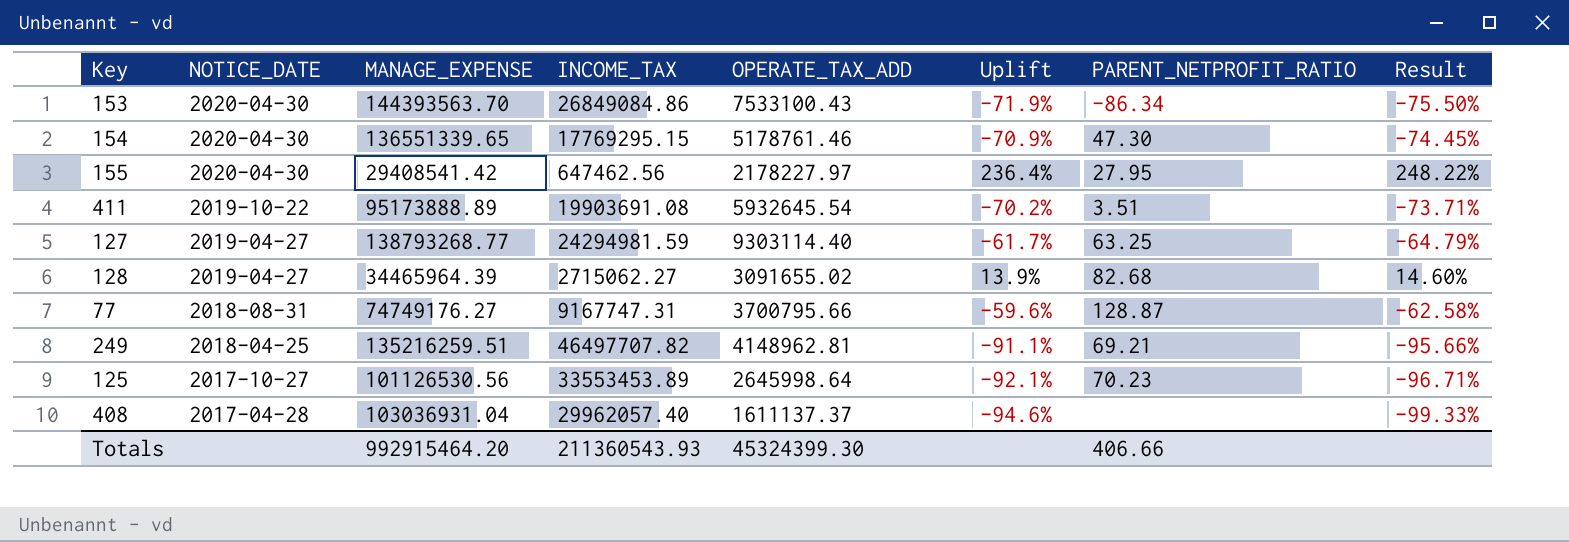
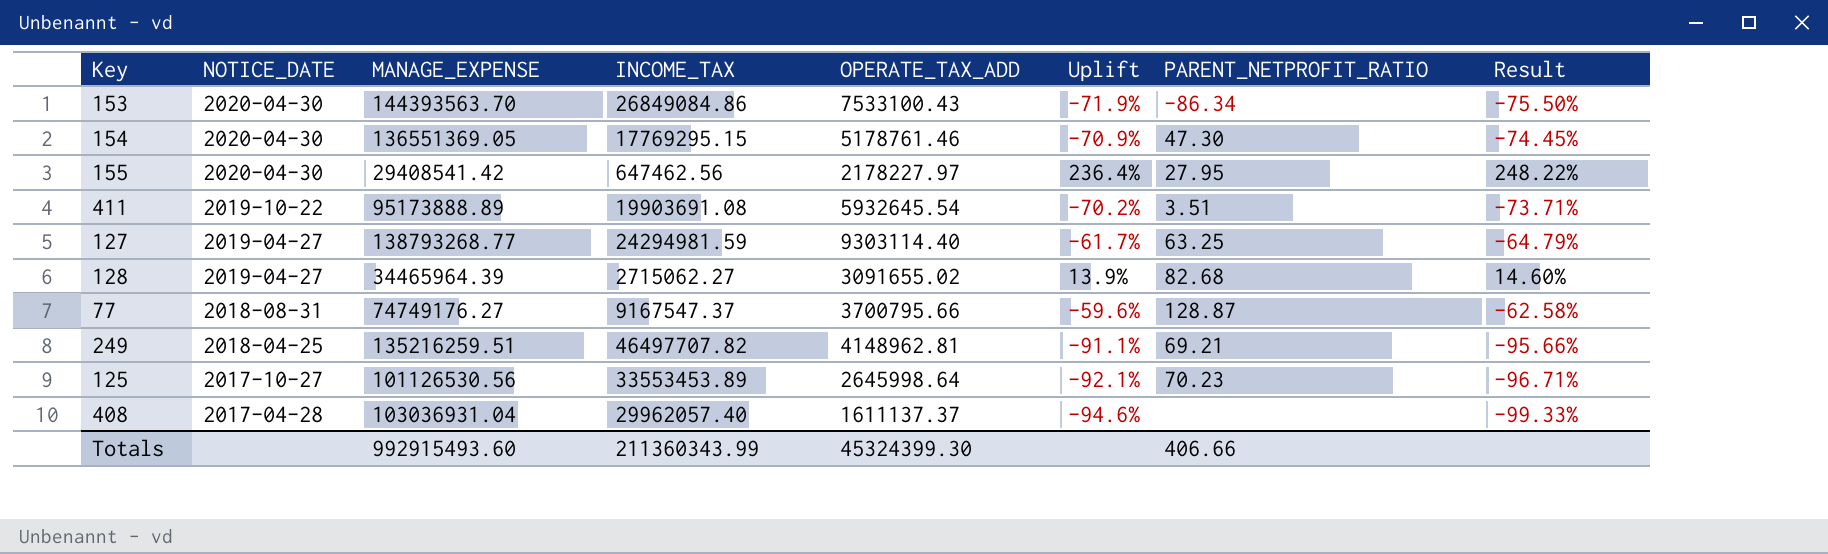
154 | MANAGE_EXPENSE: 136551339.65 -> 136551369.05
77 | INCOME_TAX: 9167747.31 -> 9167547.37
Totals | MANAGE_EXPENSE: 992915464.20 -> 992915493.60
Totals | INCOME_TAX: 211360543.93 -> 211360343.99

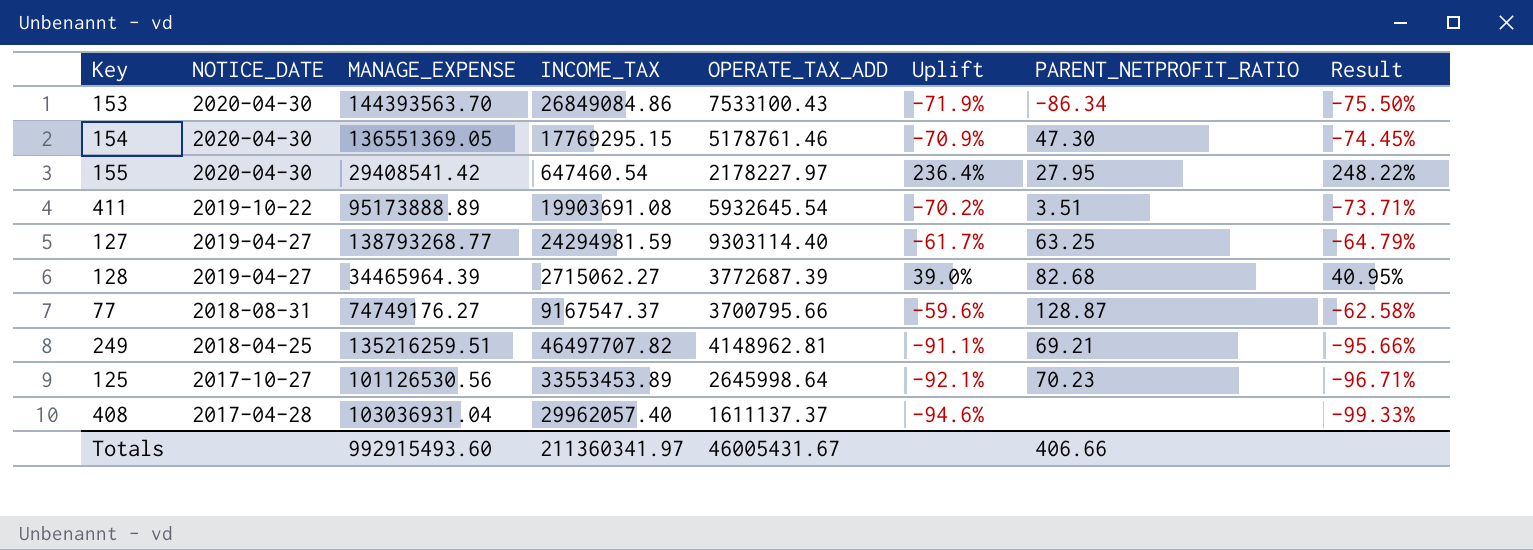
155 | INCOME_TAX: 647462.56 -> 647460.54
128 | OPERATE_TAX_ADD: 3091655.02 -> 3772687.39
128 | Uplift: 13.9% -> 39.0%
128 | Result: 14.60% -> 40.95%
Totals | INCOME_TAX: 211360343.99 -> 211360341.97
Totals | OPERATE_TAX_ADD: 45324399.30 -> 46005431.67

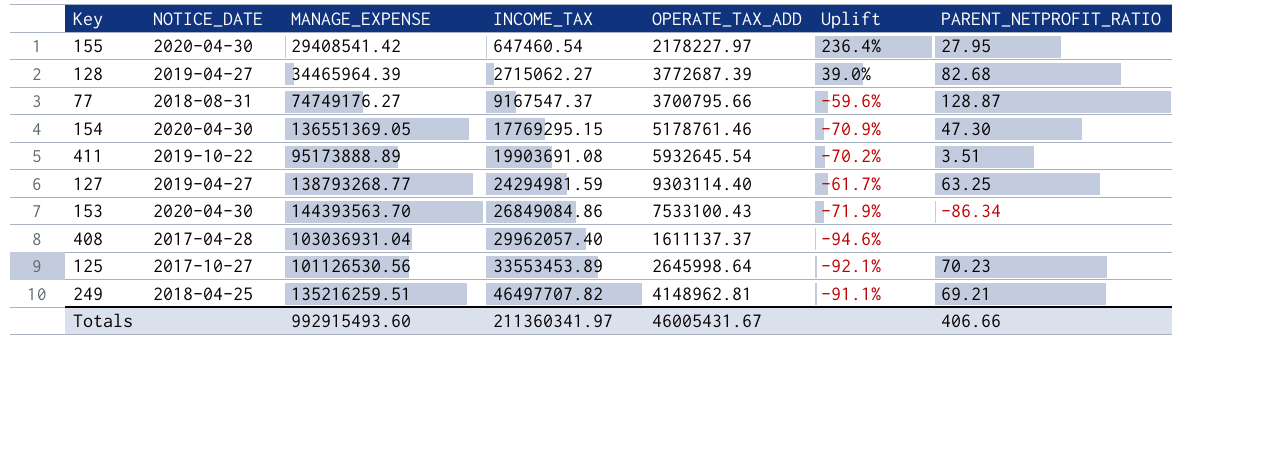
row order: NOTICE_DATE descending -> INCOME_TAX ascending
column Result | formula: [Uplift] * 1.05 -> none

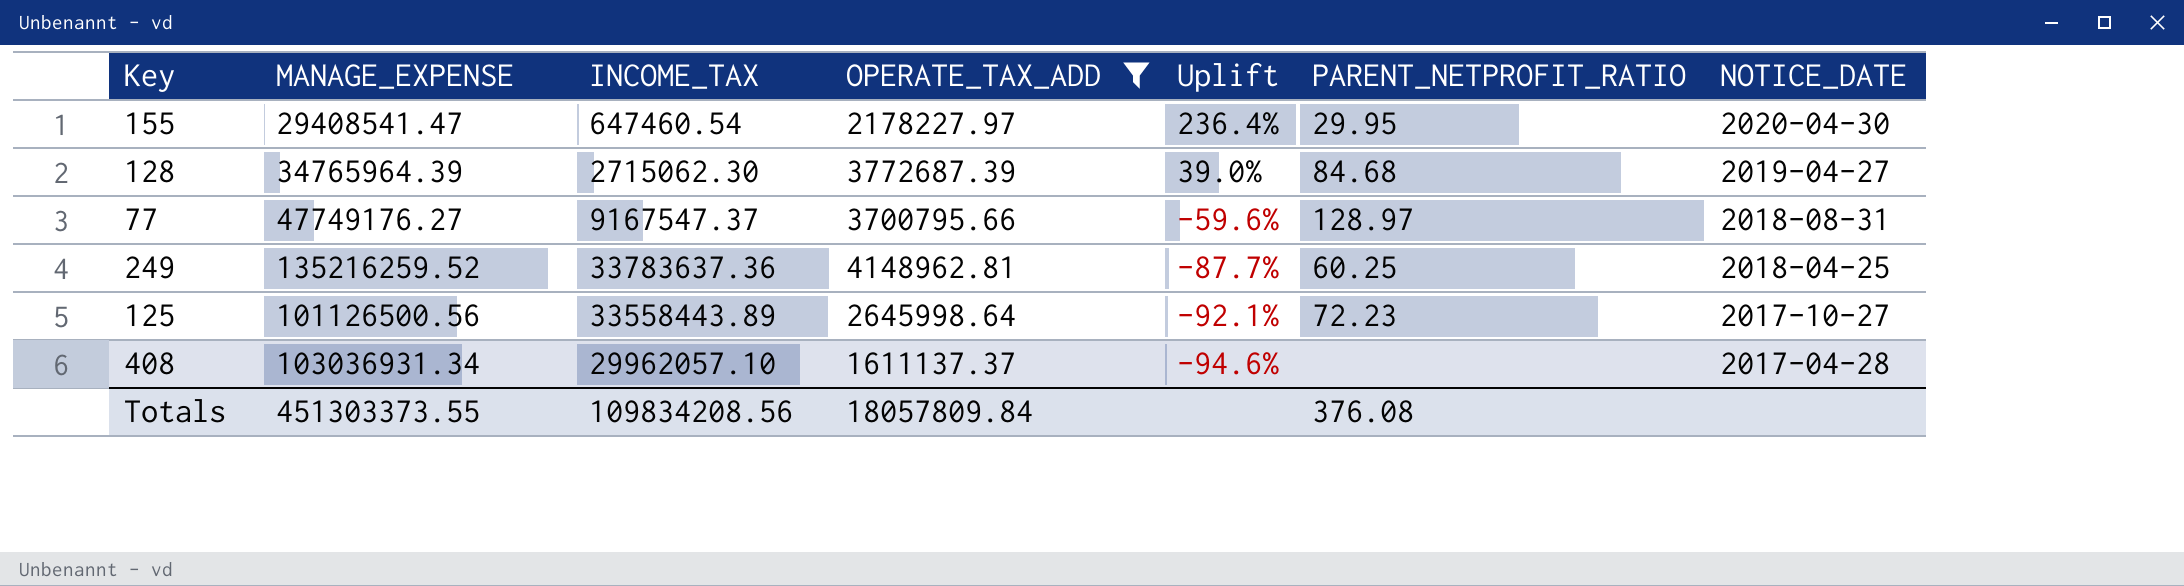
filter: none -> OPERATE_TAX_ADD <= 4148962.81
row order: INCOME_TAX ascending -> Uplift descending
column NOTICE_DATE | position: 2 -> 7
155 | MANAGE_EXPENSE: 29408541.42 -> 29408541.47
155 | PARENT_NETPROFIT_RATIO: 27.95 -> 29.95
128 | MANAGE_EXPENSE: 34465964.39 -> 34765964.39
128 | INCOME_TAX: 2715062.27 -> 2715062.30
128 | PARENT_NETPROFIT_RATIO: 82.68 -> 84.68
77 | MANAGE_EXPENSE: 74749176.27 -> 47749176.27
77 | PARENT_NETPROFIT_RATIO: 128.87 -> 128.97
249 | MANAGE_EXPENSE: 135216259.51 -> 135216259.52
249 | INCOME_TAX: 46497707.82 -> 33783637.36
249 | Uplift: -91.1% -> -87.7%
249 | PARENT_NETPROFIT_RATIO: 69.21 -> 60.25
125 | MANAGE_EXPENSE: 101126530.56 -> 101126500.56
125 | INCOME_TAX: 33553453.89 -> 33558443.89
125 | PARENT_NETPROFIT_RATIO: 70.23 -> 72.23
408 | MANAGE_EXPENSE: 103036931.04 -> 103036931.34
408 | INCOME_TAX: 29962057.40 -> 29962057.10
Totals | MANAGE_EXPENSE: 992915493.60 -> 451303373.55
Totals | INCOME_TAX: 211360341.97 -> 109834208.56
Totals | OPERATE_TAX_ADD: 46005431.67 -> 18057809.84
Totals | PARENT_NETPROFIT_RATIO: 406.66 -> 376.08

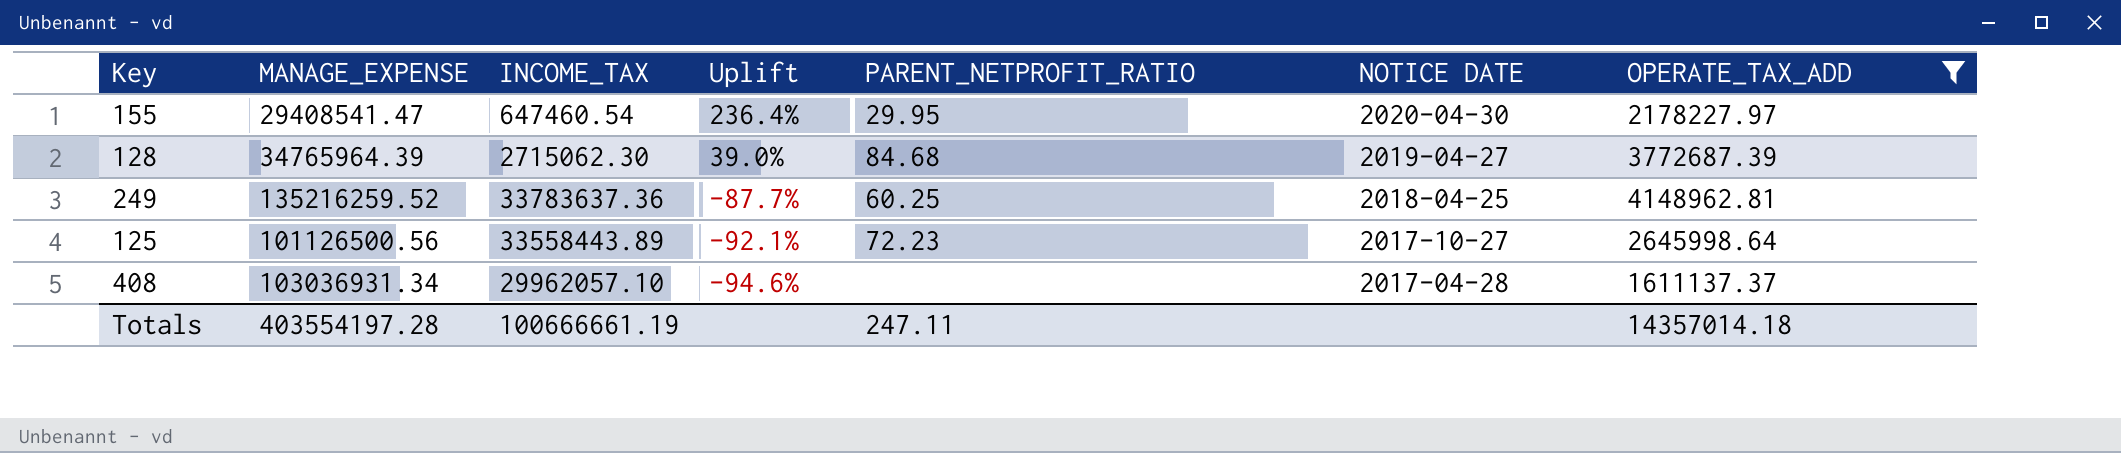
column name: NOTICE_DATE -> NOTICE DATE
column OPERATE_TAX_ADD | position: 4 -> 7
row 77: 47749176.27 | 9167547.37 | 3700795.66 | -59.6% | 128.97 | 2018-08-31 -> none
Totals | MANAGE_EXPENSE: 451303373.55 -> 403554197.28
Totals | INCOME_TAX: 109834208.56 -> 100666661.19
Totals | PARENT_NETPROFIT_RATIO: 376.08 -> 247.11
Totals | OPERATE_TAX_ADD: 18057809.84 -> 14357014.18

